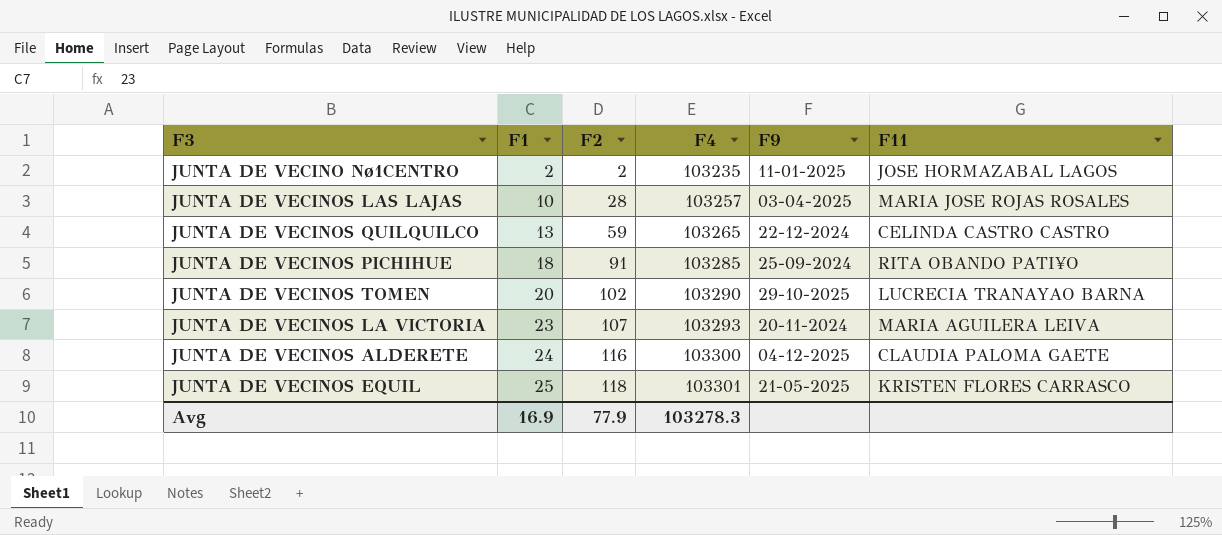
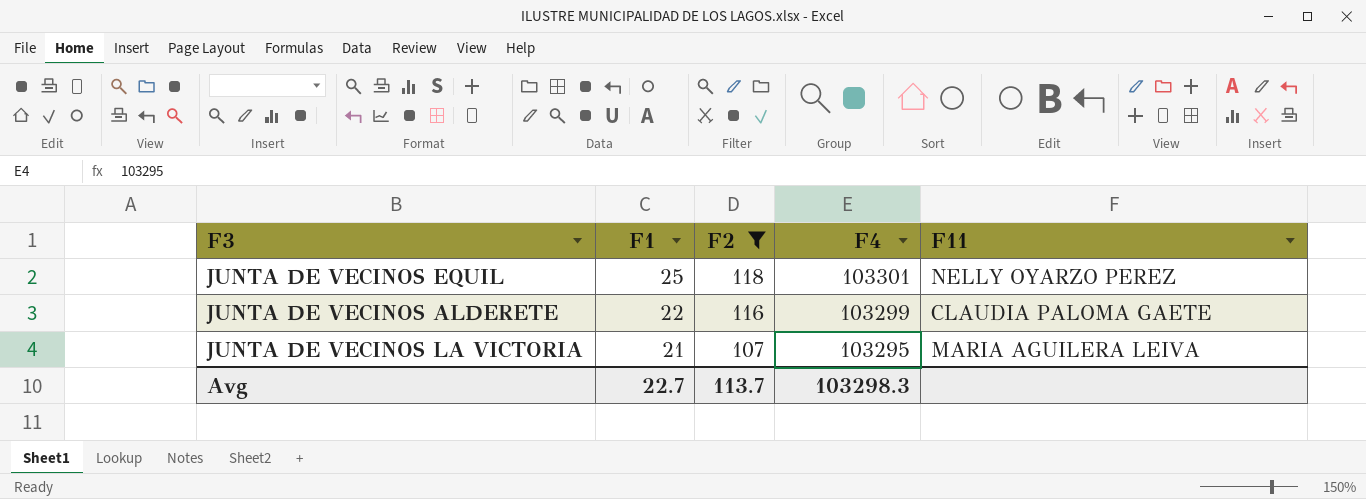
filter: none -> F2 >= 107
row order: F1 ascending -> F1 descending
column F9 | position: 5 -> none
JUNTA DE VECINOS EQUIL | F11: KRISTEN FLORES CARRASCO -> NELLY OYARZO PEREZ
JUNTA DE VECINOS ALDERETE | F1: 24 -> 22
JUNTA DE VECINOS ALDERETE | F4: 103300 -> 103299
JUNTA DE VECINOS LA VICTORIA | F1: 23 -> 21
JUNTA DE VECINOS LA VICTORIA | F4: 103293 -> 103295
Avg | F1: 16.9 -> 22.7
Avg | F2: 77.9 -> 113.7
Avg | F4: 103278.3 -> 103298.3

